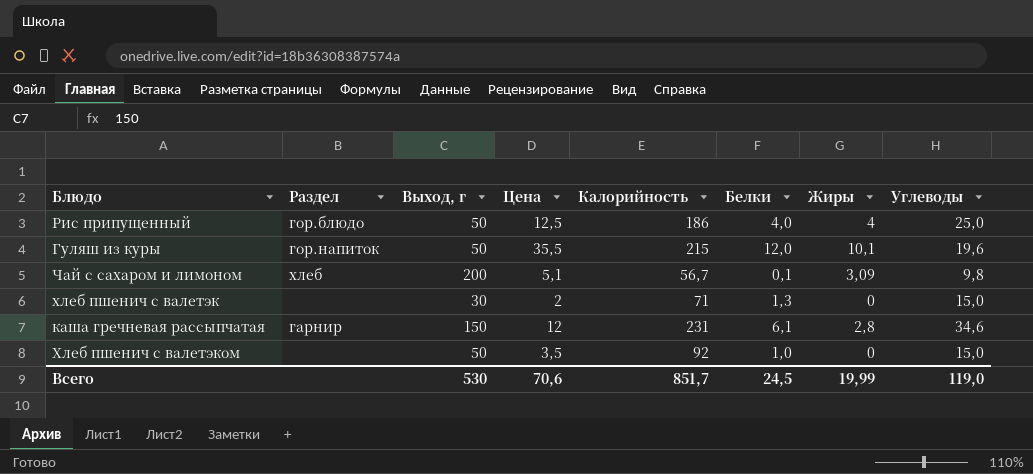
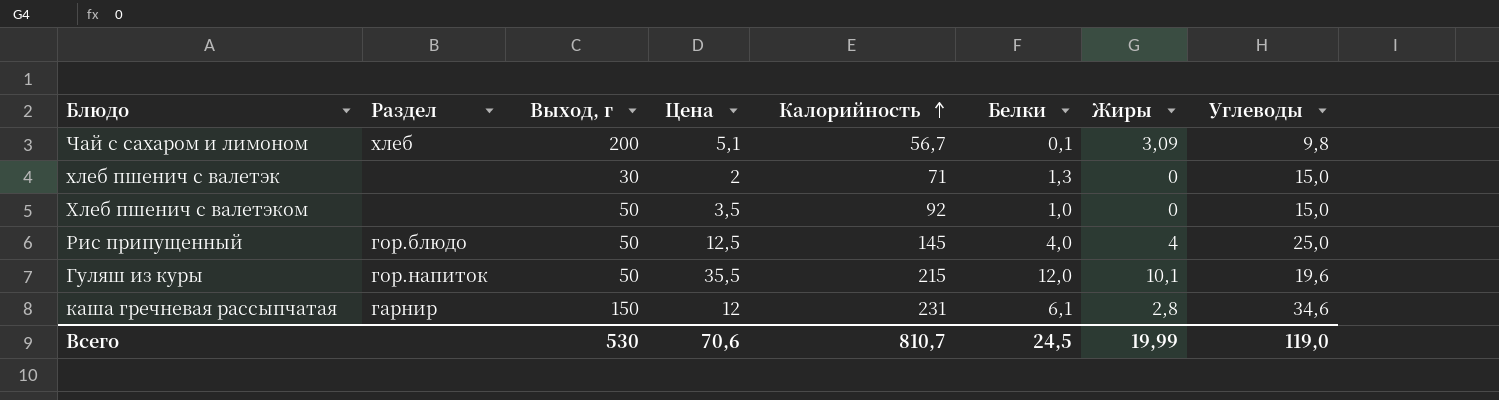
row order: none -> Калорийность ascending
Рис припущенный | Калорийность: 186 -> 145
Всего | Калорийность: 851,7 -> 810,7

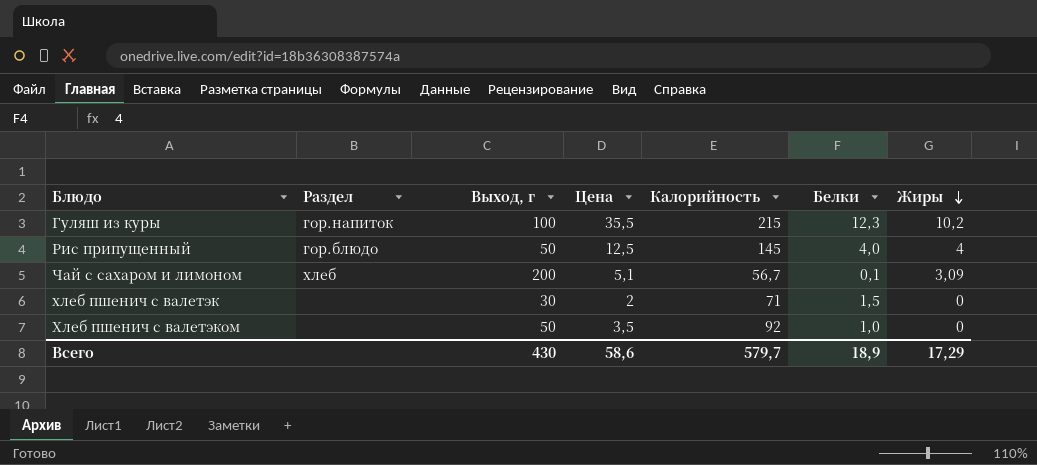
row order: Калорийность ascending -> Жиры descending
column Углеводы | position: 8 -> none
row каша гречневая рассыпчатая: гарнир | 150 | 12 | 231 | 6,1 | 2,8 | 34,6 -> none
Гуляш из куры | Выход, г: 50 -> 100
Гуляш из куры | Белки: 12,0 -> 12,3
Гуляш из куры | Жиры: 10,1 -> 10,2
хлеб пшенич с валетэк | Белки: 1,3 -> 1,5
Всего | Выход, г: 530 -> 430
Всего | Цена: 70,6 -> 58,6
Всего | Калорийность: 810,7 -> 579,7
Всего | Белки: 24,5 -> 18,9
Всего | Жиры: 19,99 -> 17,29

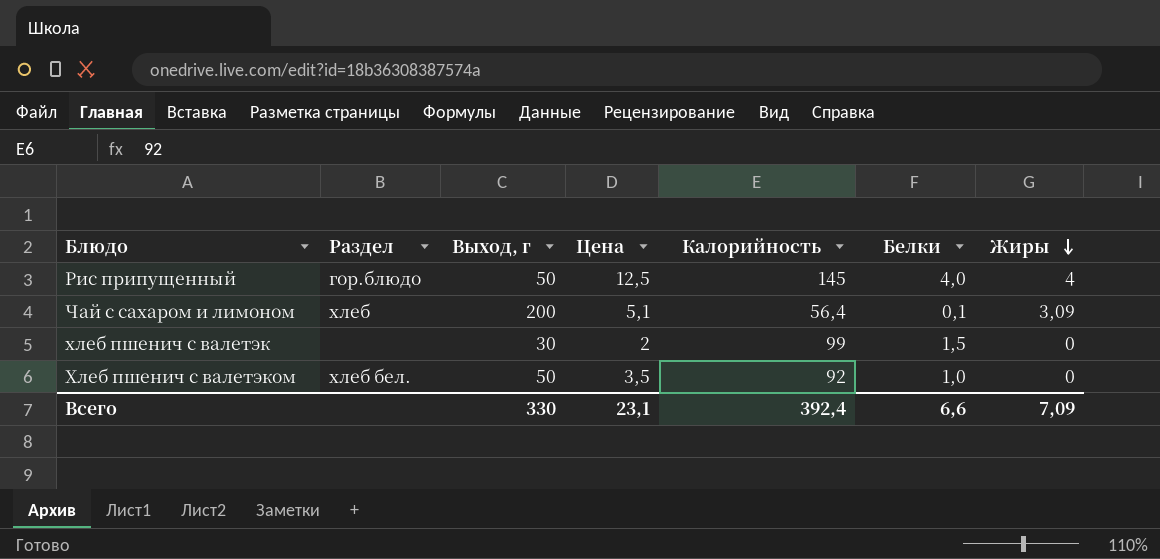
row Гуляш из куры: гор.напиток | 100 | 35,5 | 215 | 12,3 | 10,2 -> none
Чай с сахаром и лимоном | Калорийность: 56,7 -> 56,4
хлеб пшенич с валетэк | Калорийность: 71 -> 99
Хлеб пшенич с валетэком | Раздел: none -> хлеб бел.
Всего | Выход, г: 430 -> 330
Всего | Цена: 58,6 -> 23,1
Всего | Калорийность: 579,7 -> 392,4
Всего | Белки: 18,9 -> 6,6
Всего | Жиры: 17,29 -> 7,09

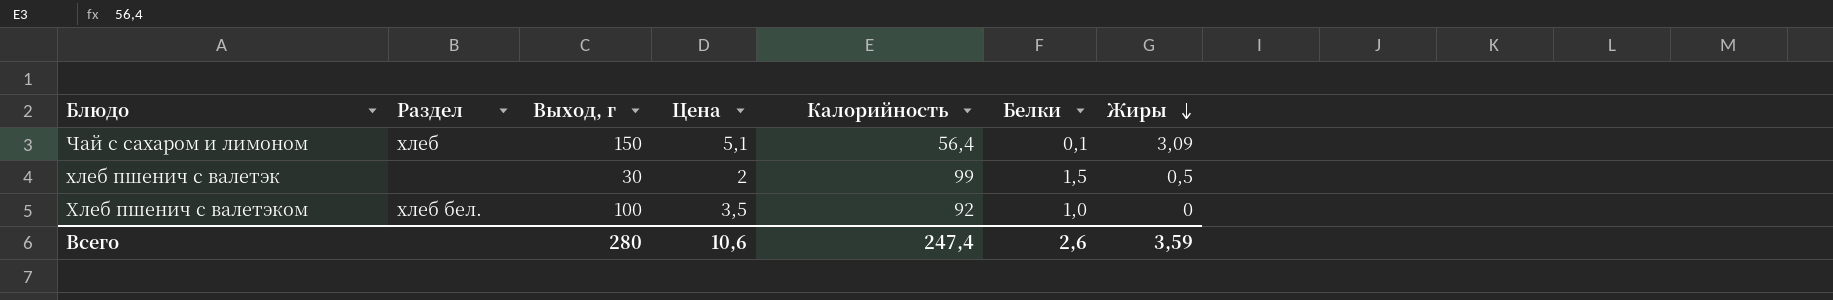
row Рис припущенный: гор.блюдо | 50 | 12,5 | 145 | 4,0 | 4 -> none
Чай с сахаром и лимоном | Выход, г: 200 -> 150
хлеб пшенич с валетэк | Жиры: 0 -> 0,5
Хлеб пшенич с валетэком | Выход, г: 50 -> 100
Всего | Выход, г: 330 -> 280
Всего | Цена: 23,1 -> 10,6
Всего | Калорийность: 392,4 -> 247,4
Всего | Белки: 6,6 -> 2,6
Всего | Жиры: 7,09 -> 3,59

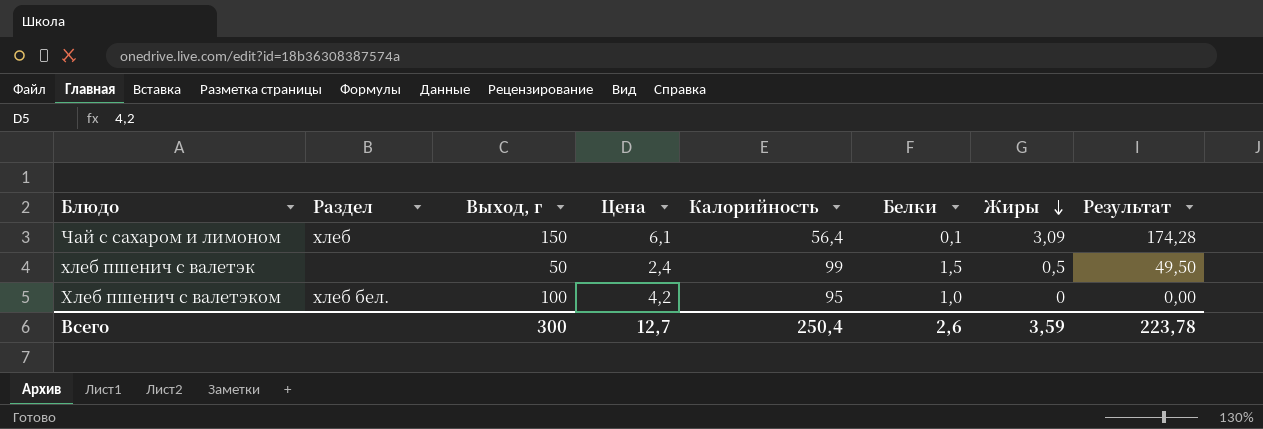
column Результат | formula: none -> [Калорийность] * [Жиры]
Чай с сахаром и лимоном | Цена: 5,1 -> 6,1
хлеб пшенич с валетэк | Выход, г: 30 -> 50
хлеб пшенич с валетэк | Цена: 2 -> 2,4
Хлеб пшенич с валетэком | Цена: 3,5 -> 4,2
Хлеб пшенич с валетэком | Калорийность: 92 -> 95
Всего | Выход, г: 280 -> 300
Всего | Цена: 10,6 -> 12,7
Всего | Калорийность: 247,4 -> 250,4

